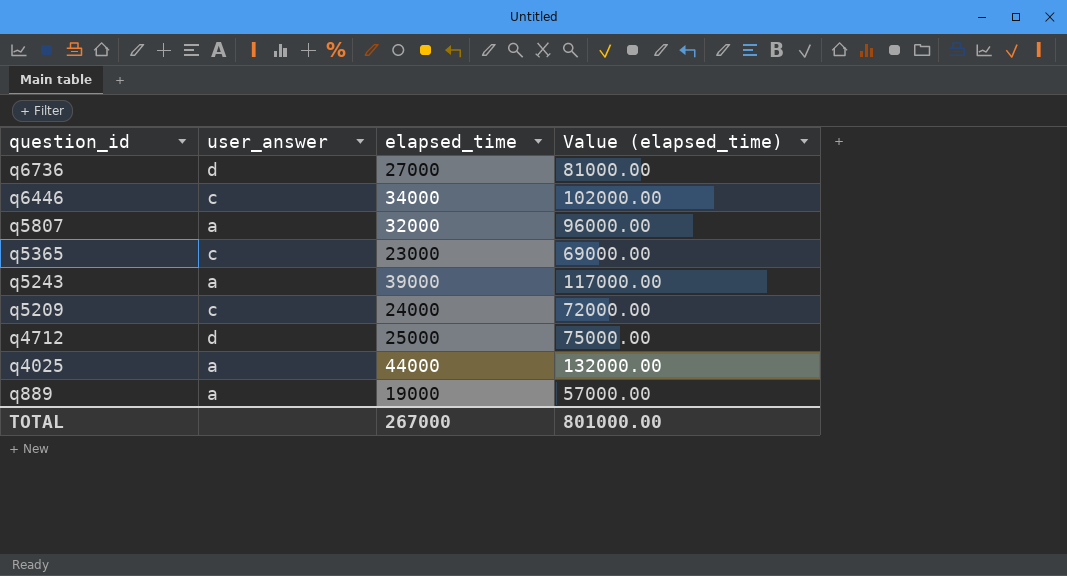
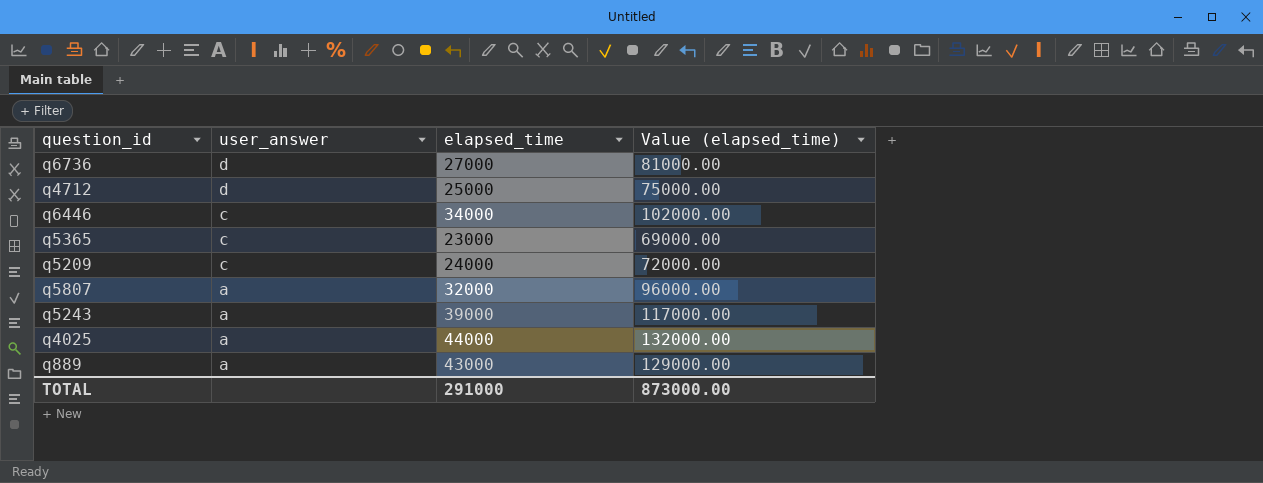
row order: question_id descending -> user_answer descending
q889 | elapsed_time: 19000 -> 43000
q889 | Value (elapsed_time): 57000.00 -> 129000.00
TOTAL | elapsed_time: 267000 -> 291000
TOTAL | Value (elapsed_time): 801000.00 -> 873000.00

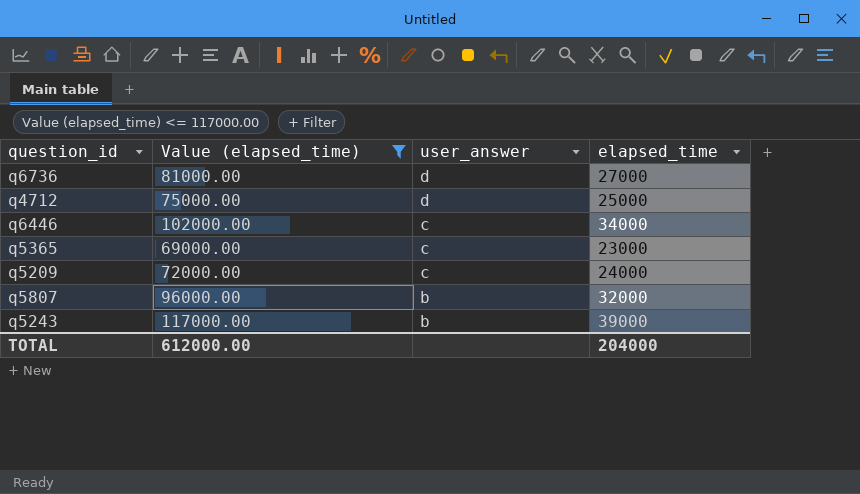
filter: none -> Value (elapsed_time) <= 117000.00
column Value (elapsed_time) | position: 4 -> 2
q5807 | user_answer: a -> b
q5243 | user_answer: a -> b
TOTAL | Value (elapsed_time): 873000.00 -> 612000.00
TOTAL | elapsed_time: 291000 -> 204000

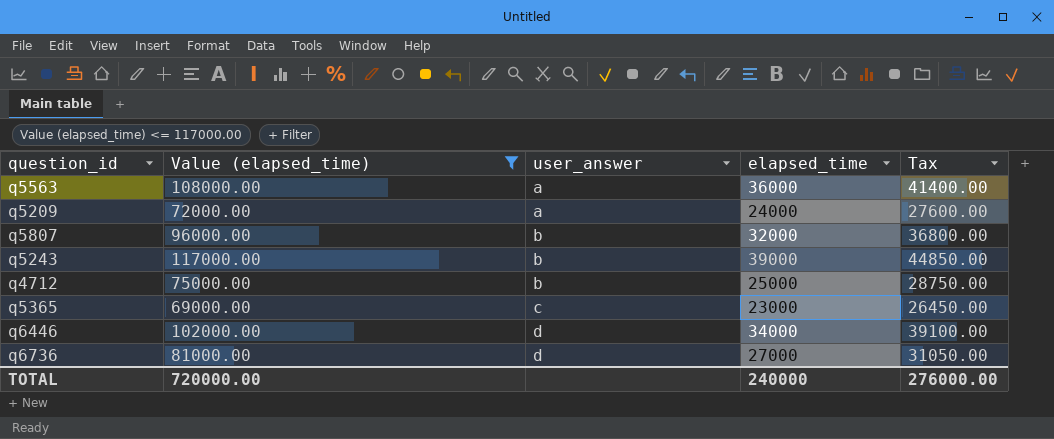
row order: user_answer descending -> user_answer ascending
column Tax | formula: none -> [elapsed_time] * 1.15
row q5563: none -> 108000.00 | a | 36000 | 41400.00
q5209 | user_answer: c -> a
q4712 | user_answer: d -> b
q6446 | user_answer: c -> d
TOTAL | Value (elapsed_time): 612000.00 -> 720000.00
TOTAL | elapsed_time: 204000 -> 240000

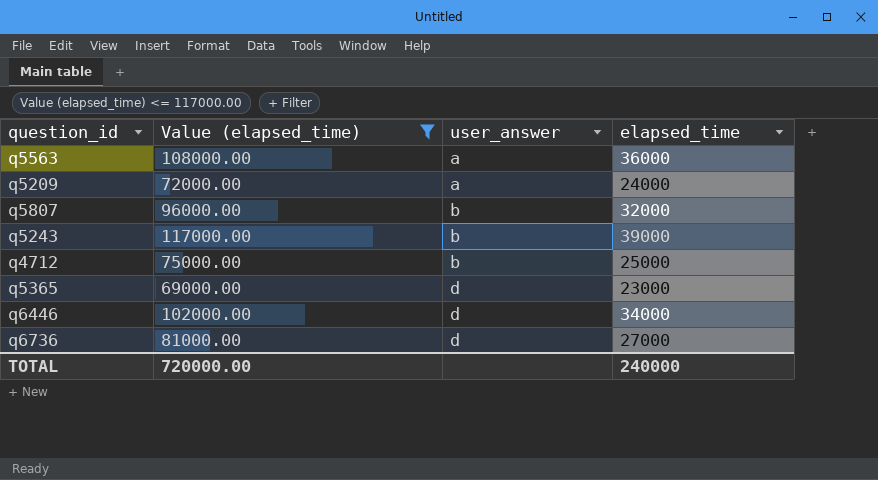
column Tax | formula: [elapsed_time] * 1.15 -> none
q5365 | user_answer: c -> d

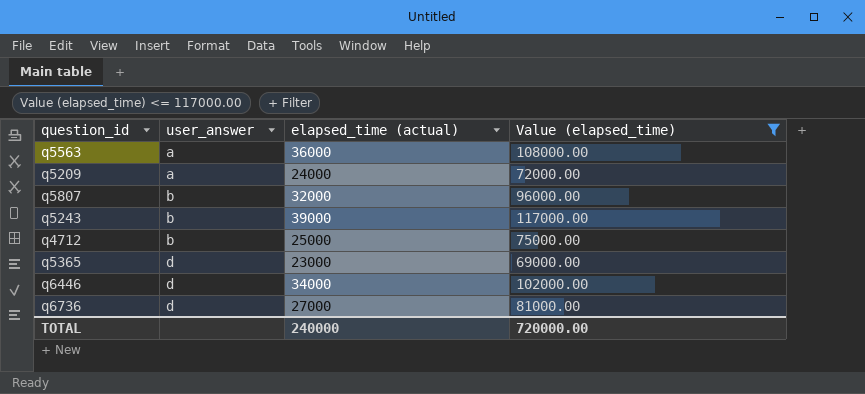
column name: elapsed_time -> elapsed_time (actual)
column Value (elapsed_time) | position: 2 -> 4

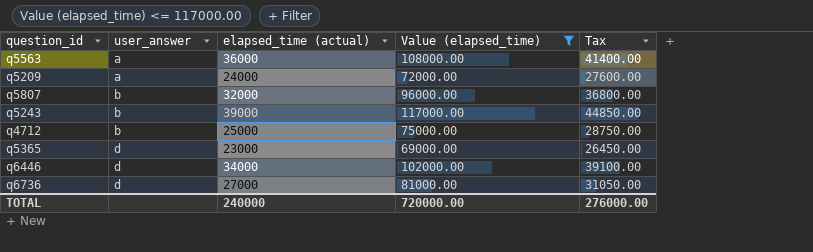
column Tax | formula: none -> [elapsed_time (actual)] * 1.15

